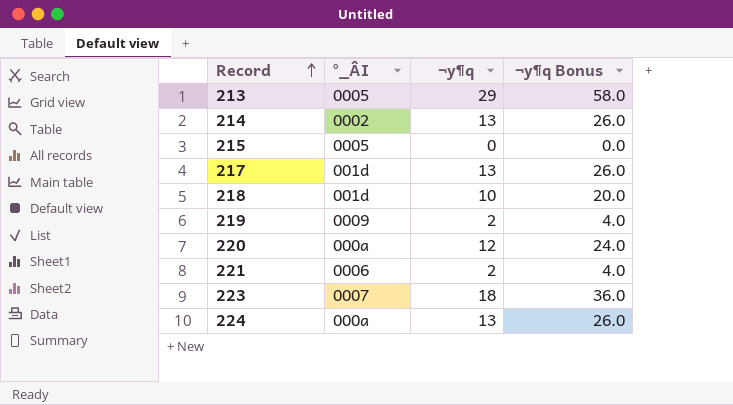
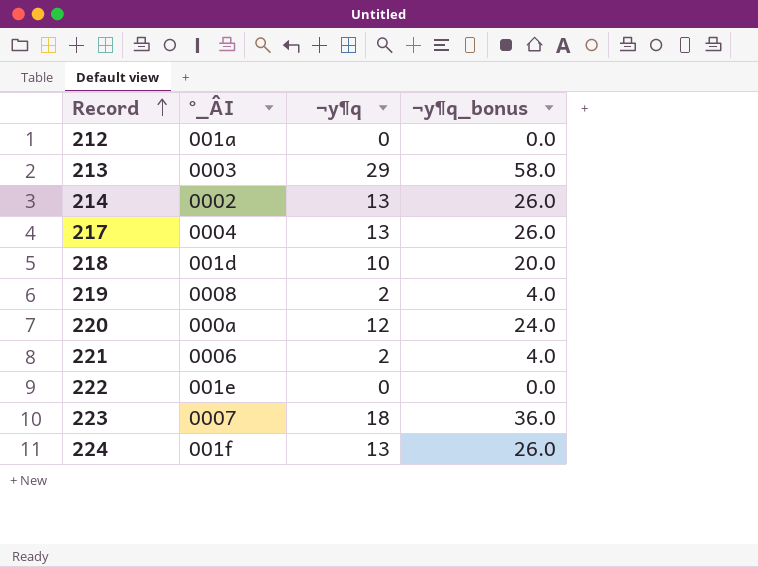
column name: ¬y¶q Bonus -> ¬y¶q_bonus
row 215: 0005 | 0 | 0.0 -> none
row 212: none -> 001a | 0 | 0.0
213 | °_ÂI: 0005 -> 0003
217 | °_ÂI: 001d -> 0004
219 | °_ÂI: 0009 -> 0008
row 222: none -> 001e | 0 | 0.0
224 | °_ÂI: 000a -> 001f

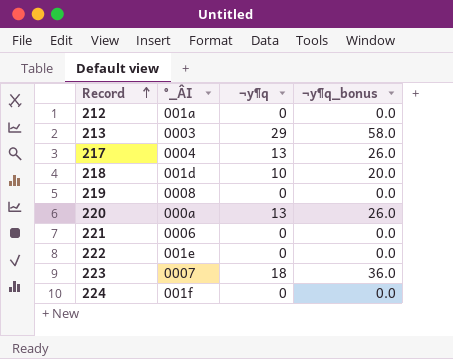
row 214: 0002 | 13 | 26.0 -> none
219 | ¬y¶q: 2 -> 0
219 | ¬y¶q_bonus: 4.0 -> 0.0
220 | ¬y¶q: 12 -> 13
220 | ¬y¶q_bonus: 24.0 -> 26.0
221 | ¬y¶q: 2 -> 0
221 | ¬y¶q_bonus: 4.0 -> 0.0
224 | ¬y¶q: 13 -> 0
224 | ¬y¶q_bonus: 26.0 -> 0.0

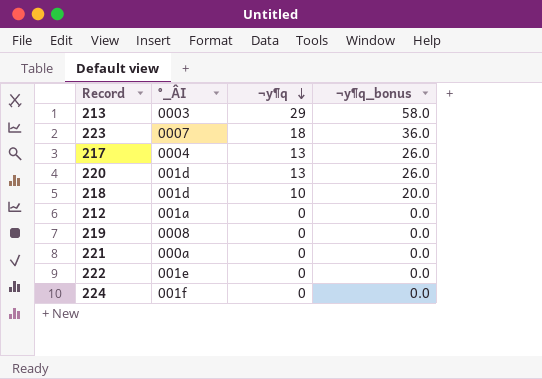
row order: Record ascending -> ¬y¶q descending
220 | °_ÂI: 000a -> 001d
221 | °_ÂI: 0006 -> 000a

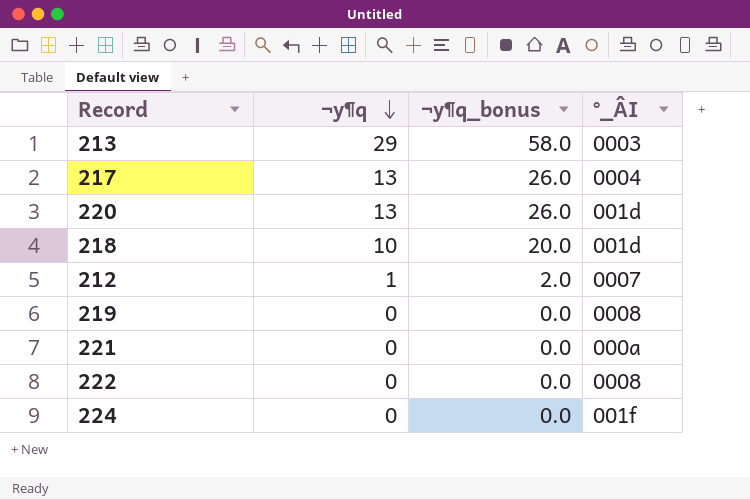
column °_ÂI | position: 2 -> 4
row 223: 0007 | 18 | 36.0 -> none
212 | ¬y¶q: 0 -> 1
212 | ¬y¶q_bonus: 0.0 -> 2.0
212 | °_ÂI: 001a -> 0007
222 | °_ÂI: 001e -> 0008

